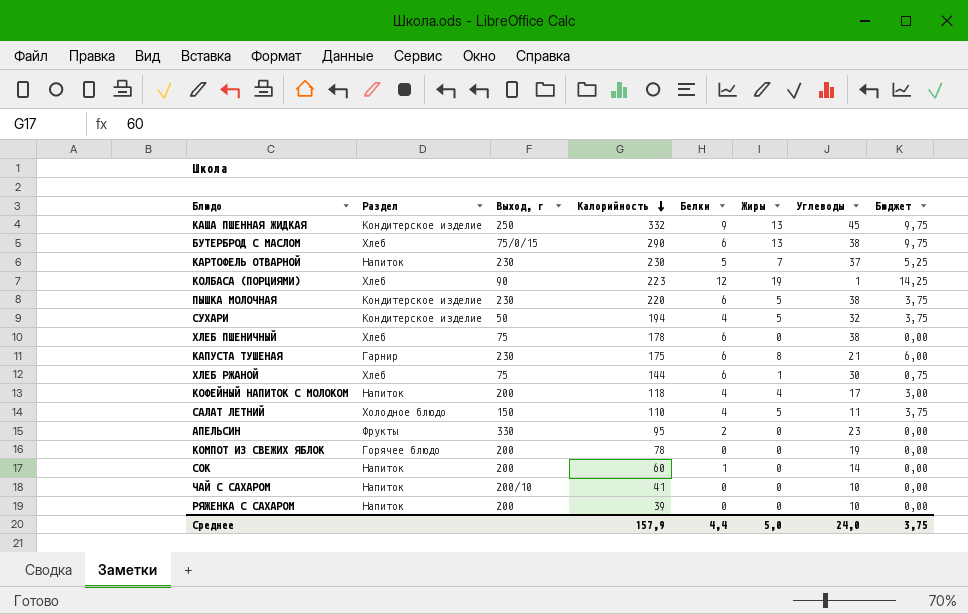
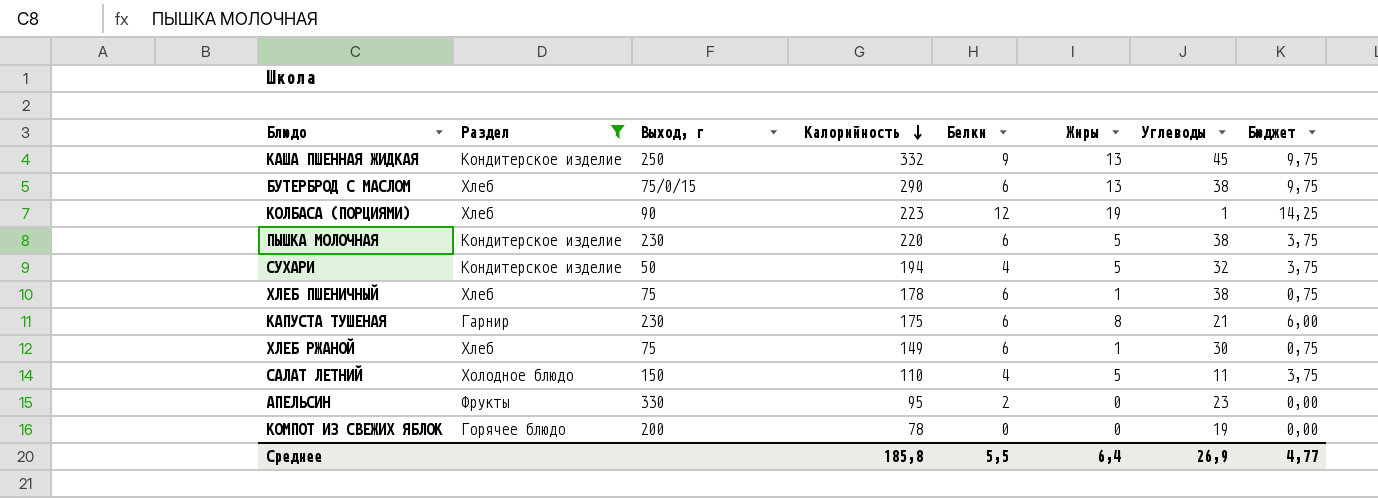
filter: none -> Раздел != Напиток
ХЛЕБ ПШЕНИЧНЫЙ | Жиры: 0 -> 1
ХЛЕБ ПШЕНИЧНЫЙ | Бюджет: 0,00 -> 0,75
ХЛЕБ РЖАНОЙ | Калорийность: 144 -> 149
Среднее | Калорийность: 157,9 -> 185,8
Среднее | Белки: 4,4 -> 5,5
Среднее | Жиры: 5,0 -> 6,4
Среднее | Углеводы: 24,0 -> 26,9
Среднее | Бюджет: 3,75 -> 4,77

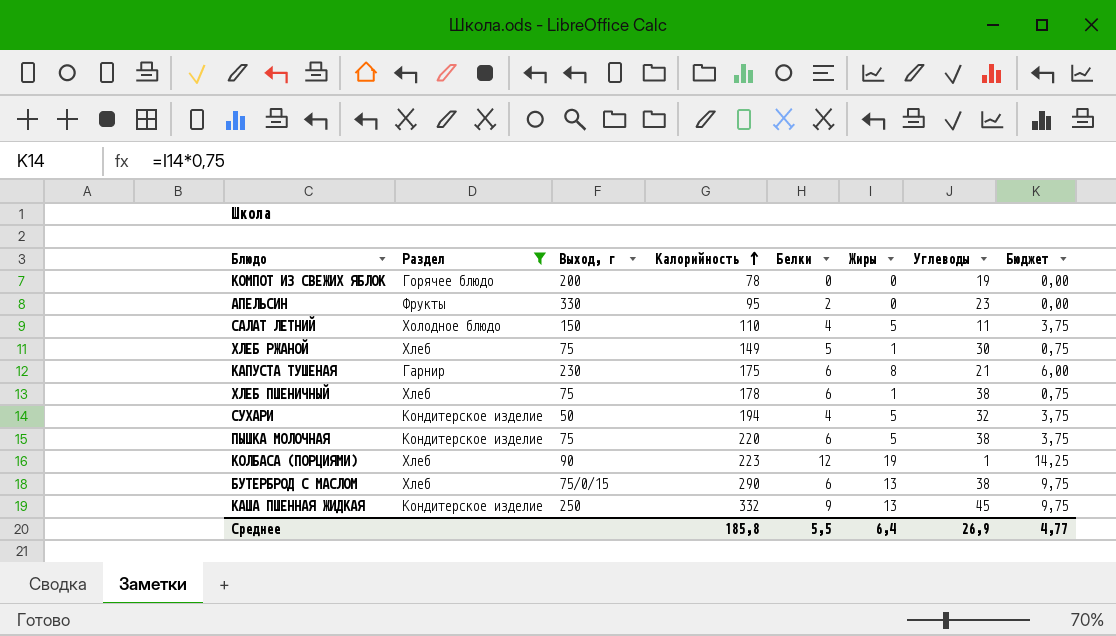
row order: Калорийность descending -> Калорийность ascending
ХЛЕБ РЖАНОЙ | Белки: 6 -> 5
ПЫШКА МОЛОЧНАЯ | Выход, г: 230 -> 75

